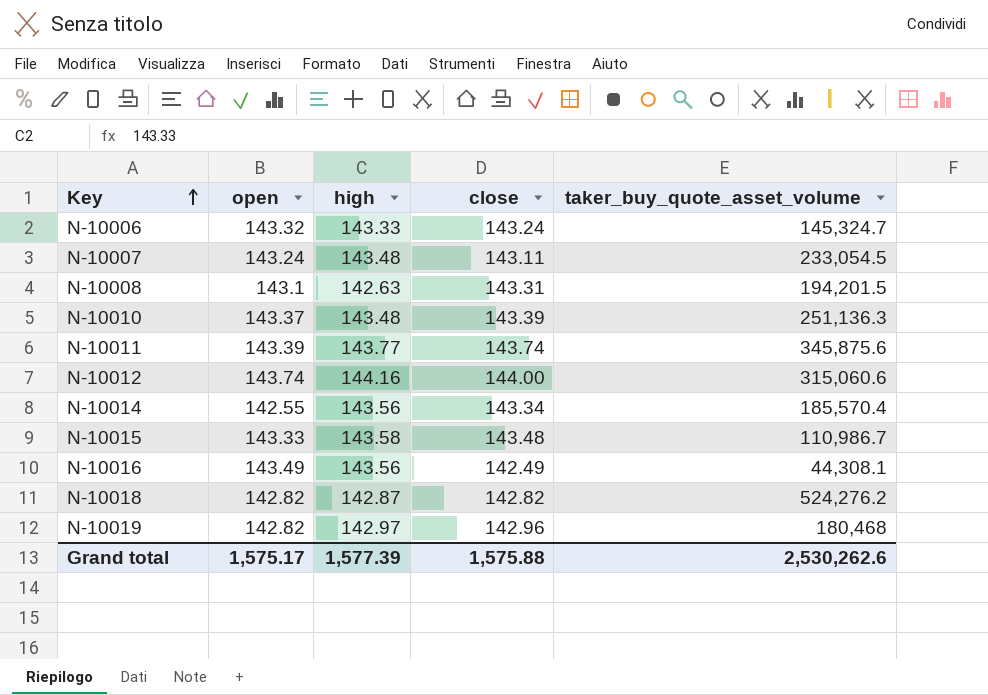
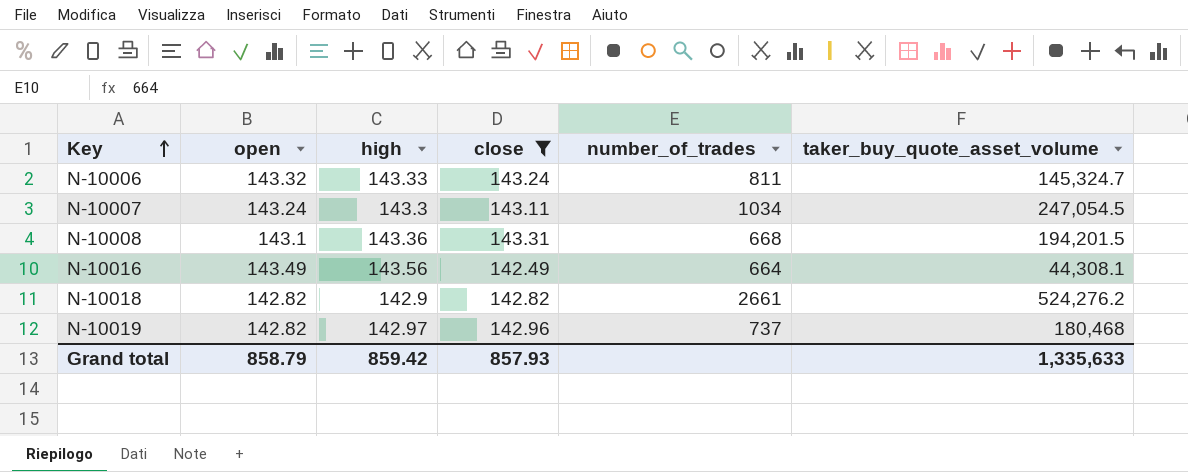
filter: none -> close <= 143.31
column number_of_trades | position: none -> 5
N-10007 | high: 143.48 -> 143.3
N-10007 | taker_buy_quote_asset_volume: 233,054.5 -> 247,054.5
N-10008 | high: 142.63 -> 143.36
N-10018 | high: 142.87 -> 142.9
Grand total | open: 1,575.17 -> 858.79
Grand total | high: 1,577.39 -> 859.42
Grand total | close: 1,575.88 -> 857.93
Grand total | taker_buy_quote_asset_volume: 2,530,262.6 -> 1,335,633

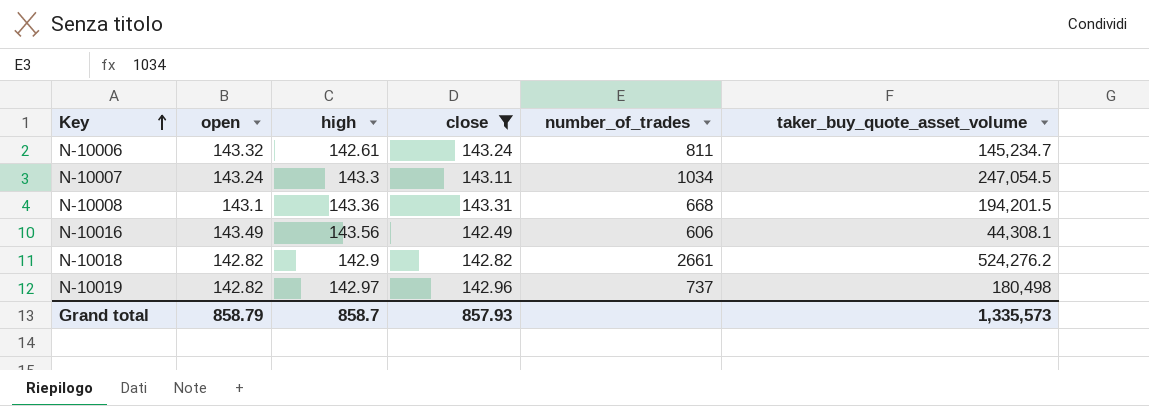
N-10006 | high: 143.33 -> 142.61
N-10006 | taker_buy_quote_asset_volume: 145,324.7 -> 145,234.7
N-10016 | number_of_trades: 664 -> 606
N-10019 | taker_buy_quote_asset_volume: 180,468 -> 180,498
Grand total | high: 859.42 -> 858.7
Grand total | taker_buy_quote_asset_volume: 1,335,633 -> 1,335,573

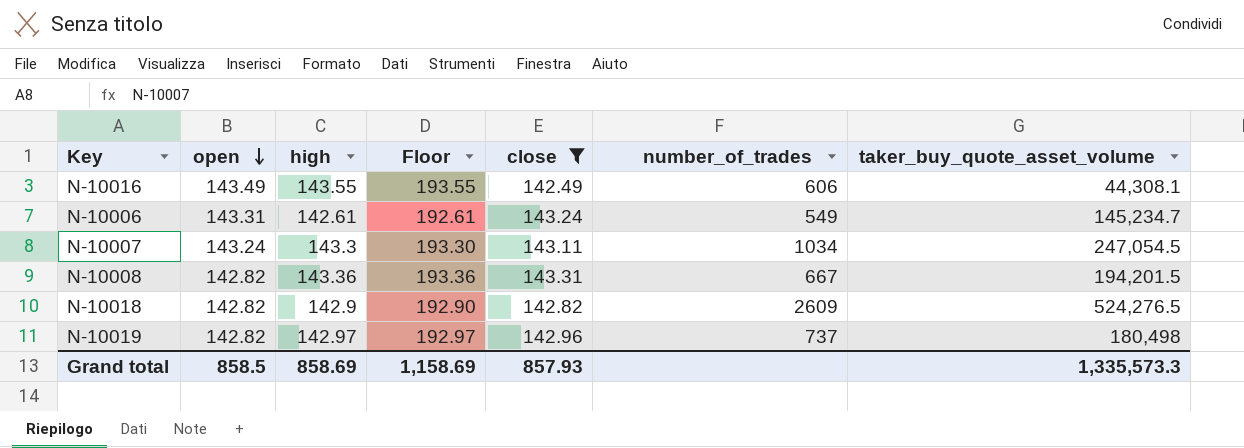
row order: Key ascending -> open descending
column Floor | formula: none -> [high] + 50
N-10016 | high: 143.56 -> 143.55
N-10006 | open: 143.32 -> 143.31
N-10006 | number_of_trades: 811 -> 549
N-10008 | open: 143.1 -> 142.82
N-10008 | number_of_trades: 668 -> 667
N-10018 | number_of_trades: 2661 -> 2609
N-10018 | taker_buy_quote_asset_volume: 524,276.2 -> 524,276.5
Grand total | open: 858.79 -> 858.5
Grand total | high: 858.7 -> 858.69
Grand total | taker_buy_quote_asset_volume: 1,335,573 -> 1,335,573.3

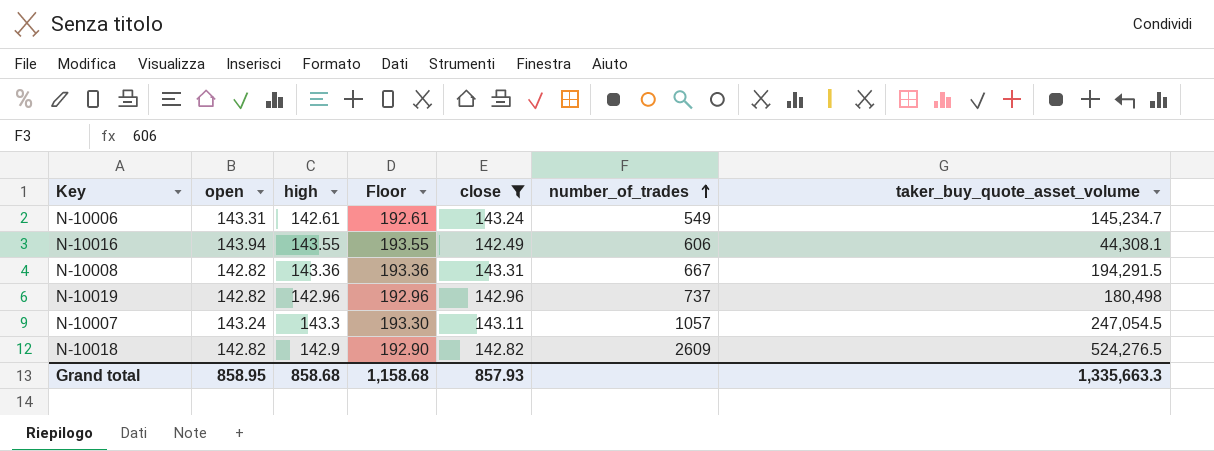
row order: open descending -> number_of_trades ascending
N-10016 | open: 143.49 -> 143.94
N-10008 | taker_buy_quote_asset_volume: 194,201.5 -> 194,291.5
N-10019 | high: 142.97 -> 142.96
N-10019 | Floor: 192.97 -> 192.96
N-10007 | number_of_trades: 1034 -> 1057
Grand total | open: 858.5 -> 858.95
Grand total | high: 858.69 -> 858.68
Grand total | Floor: 1,158.69 -> 1,158.68
Grand total | taker_buy_quote_asset_volume: 1,335,573.3 -> 1,335,663.3

